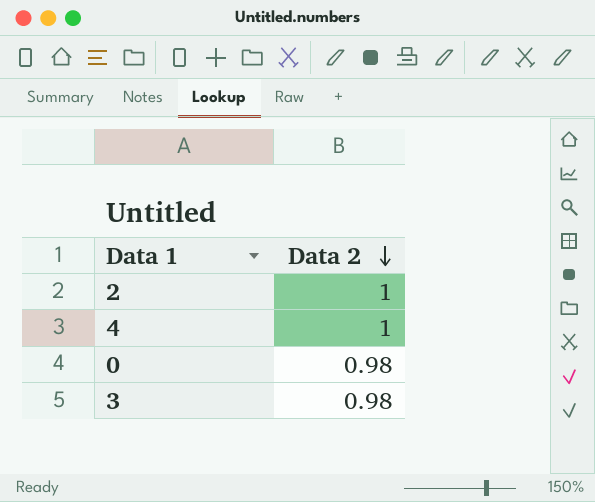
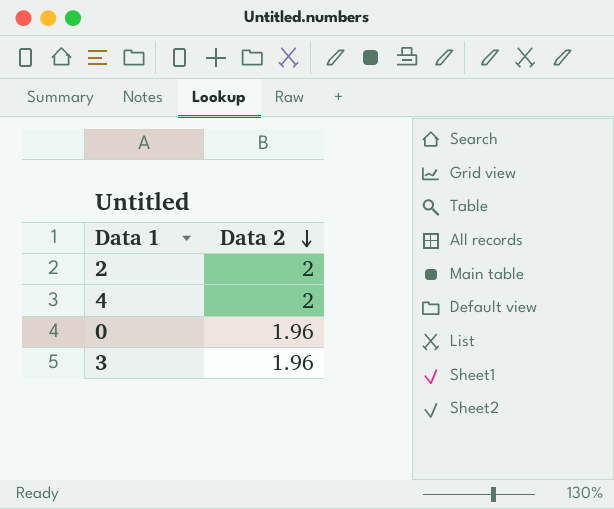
2 | Data 2: 1 -> 2
4 | Data 2: 1 -> 2
0 | Data 2: 0.98 -> 1.96
3 | Data 2: 0.98 -> 1.96

